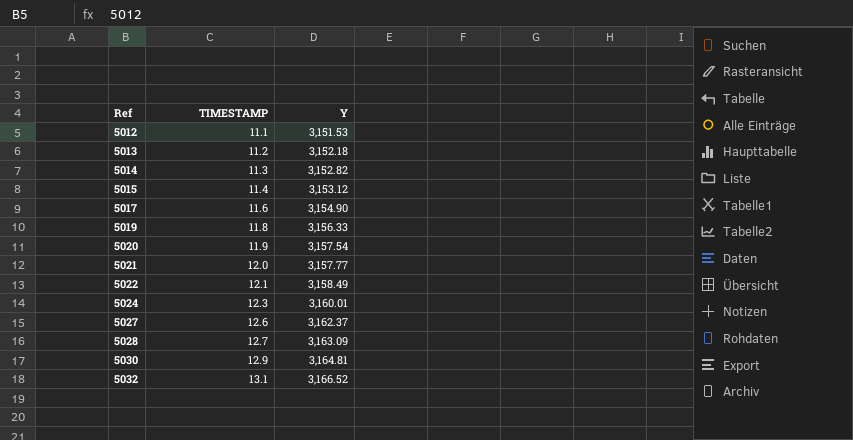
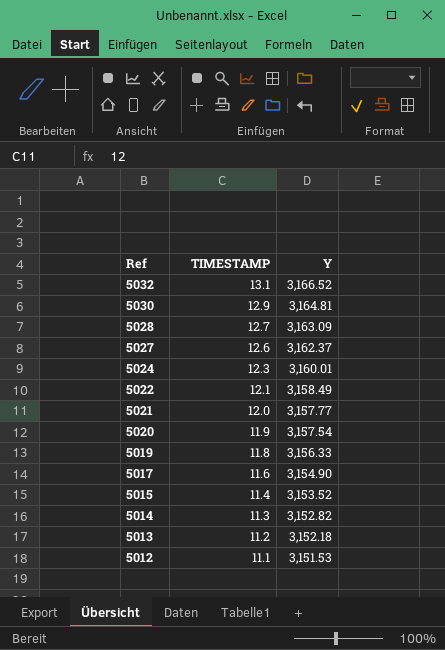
row order: Ref ascending -> Ref descending
5015 | Y: 3,153.12 -> 3,153.52

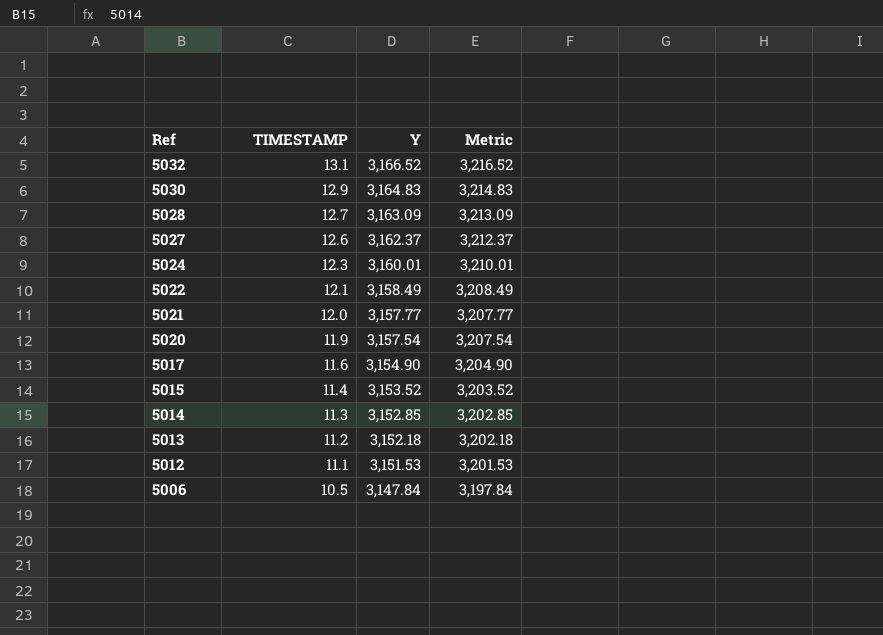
column Metric | formula: none -> [Y] + 50
row 5019: 11.8 | 3,156.33 -> none
5030 | Y: 3,164.81 -> 3,164.83
5014 | Y: 3,152.82 -> 3,152.85
row 5006: none -> 10.5 | 3,147.84 | 3,197.84

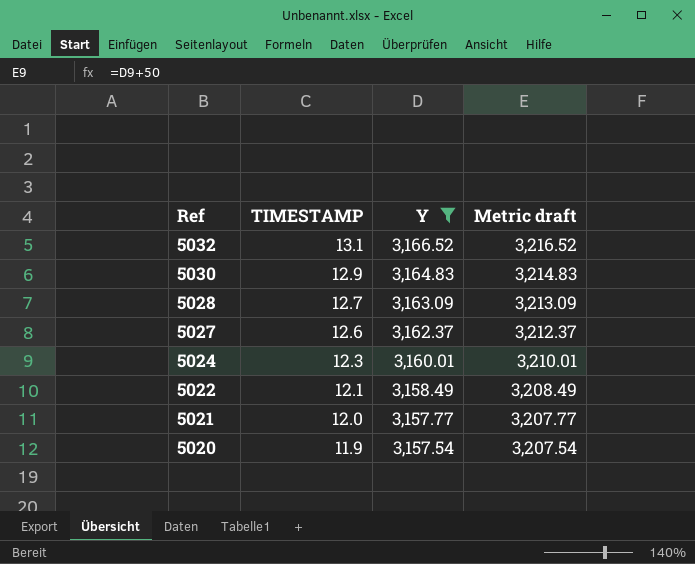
filter: none -> Y >= 3,157.54
column name: Metric -> Metric draft

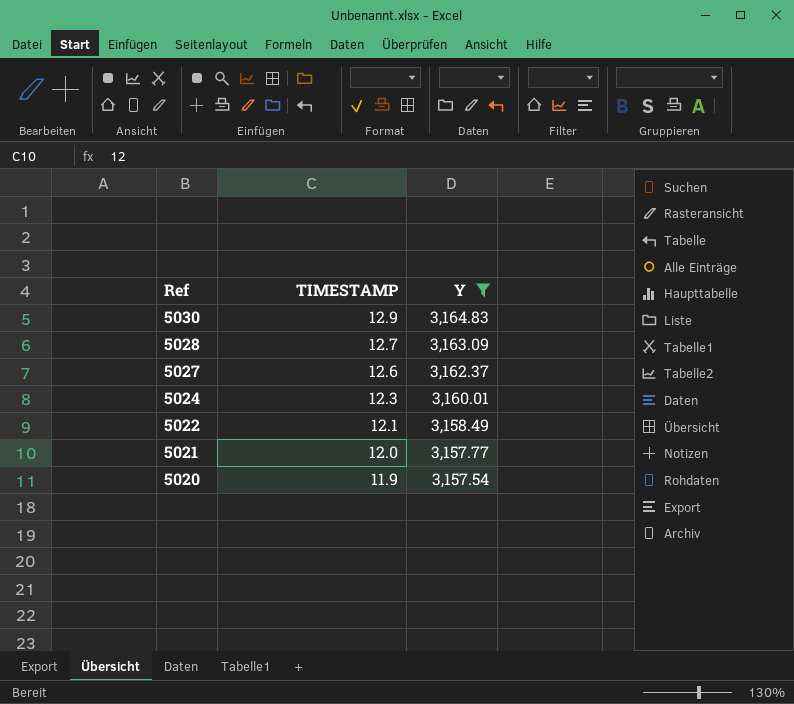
column Metric draft | formula: [Y] + 50 -> none
row 5032: 13.1 | 3,166.52 | 3,216.52 -> none

